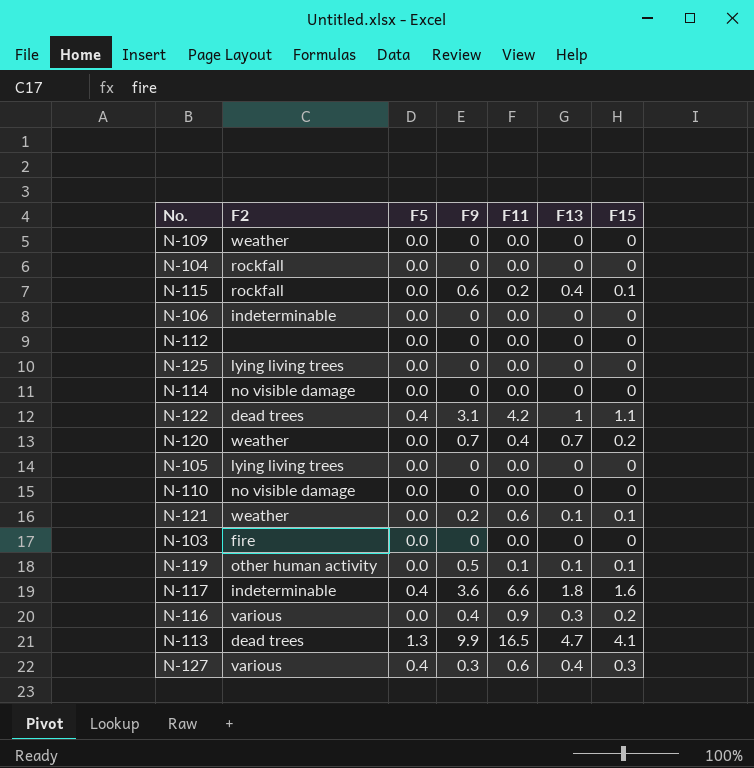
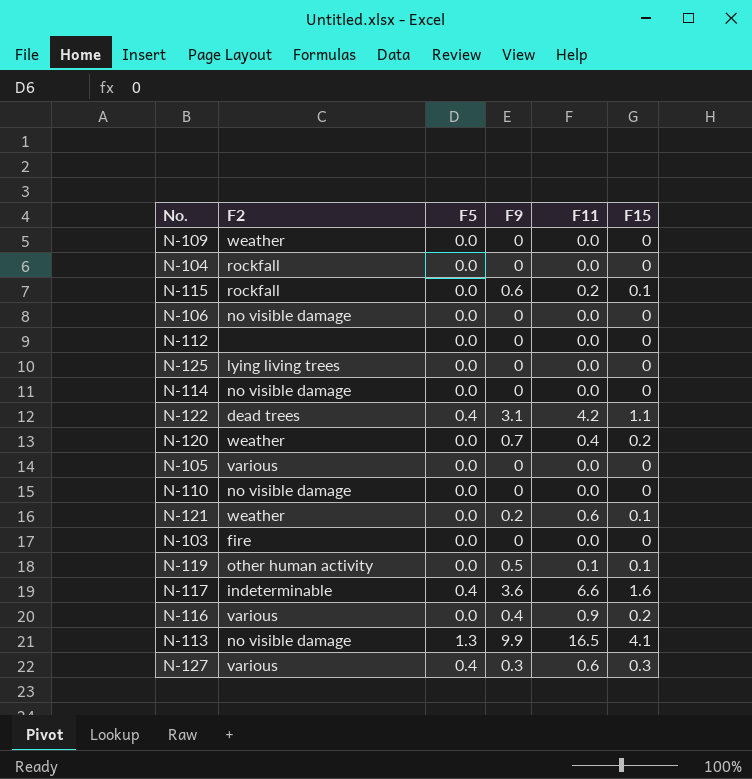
column F13 | position: 6 -> none
N-106 | F2: indeterminable -> no visible damage
N-105 | F2: lying living trees -> various
N-113 | F2: dead trees -> no visible damage

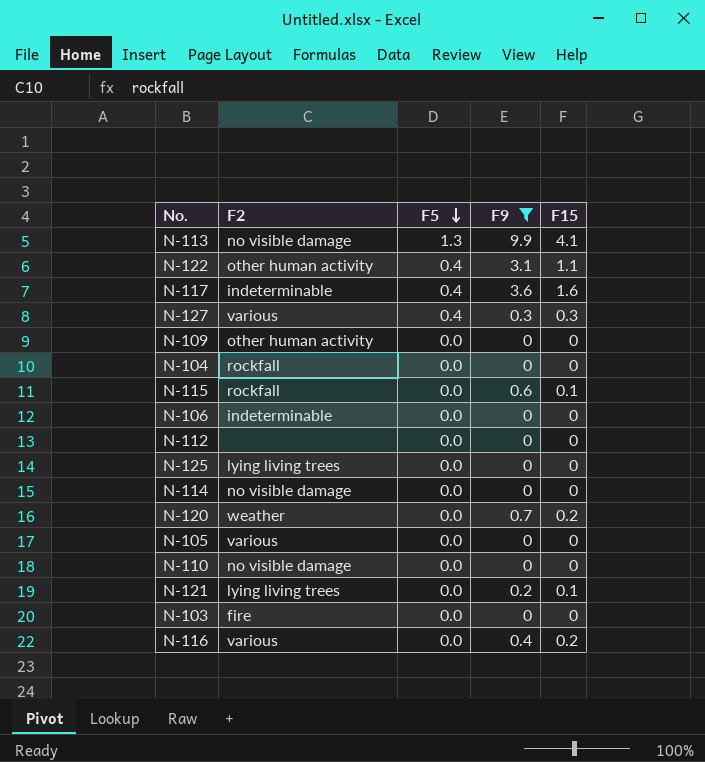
filter: none -> F9 != 0.5
row order: none -> F5 descending
column F11 | position: 5 -> none
N-122 | F2: dead trees -> other human activity
N-109 | F2: weather -> other human activity
N-106 | F2: no visible damage -> indeterminable
N-121 | F2: weather -> lying living trees

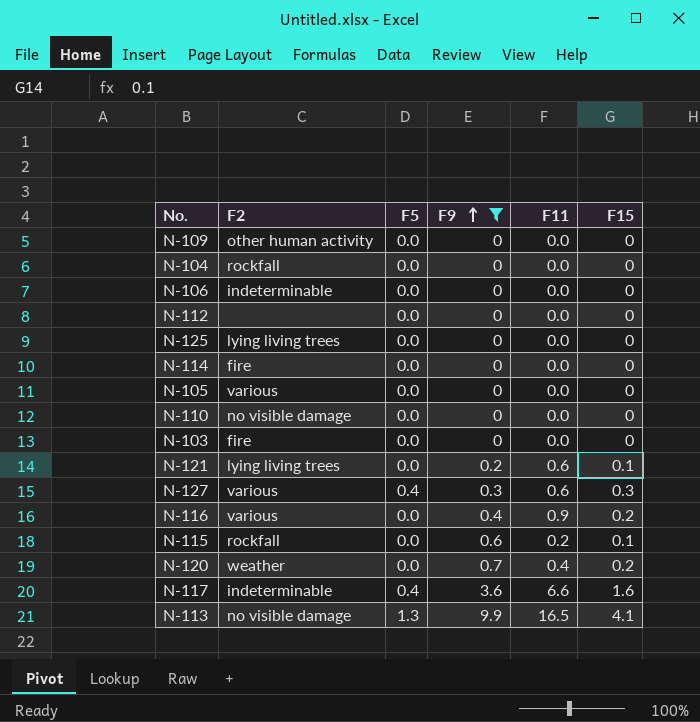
row order: F5 descending -> F9 ascending
column F11 | position: none -> 5
row N-122: other human activity | 0.4 | 3.1 | 1.1 -> none
N-114 | F2: no visible damage -> fire

